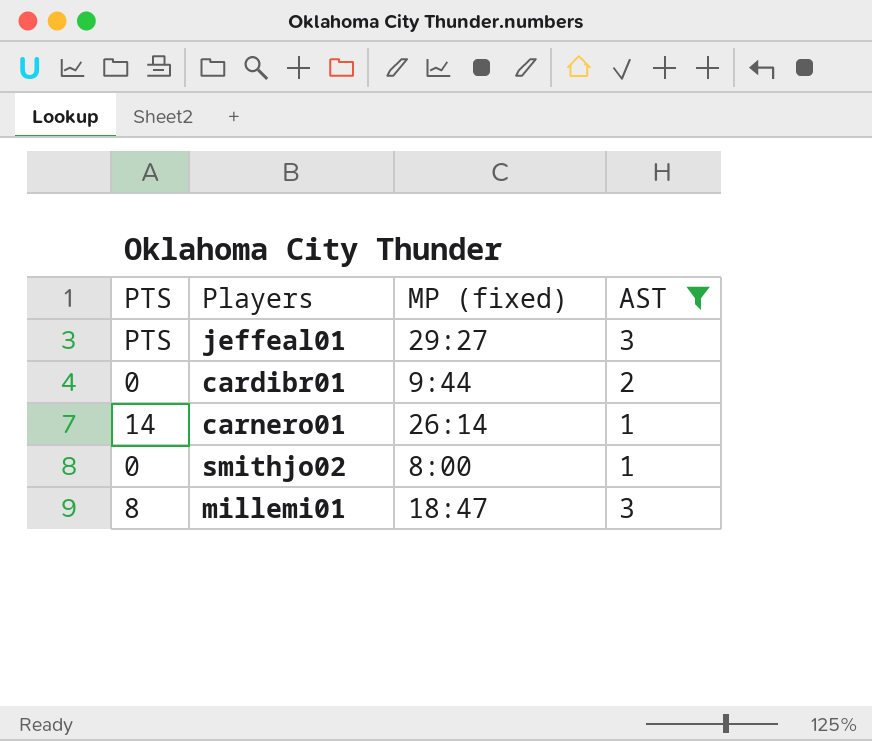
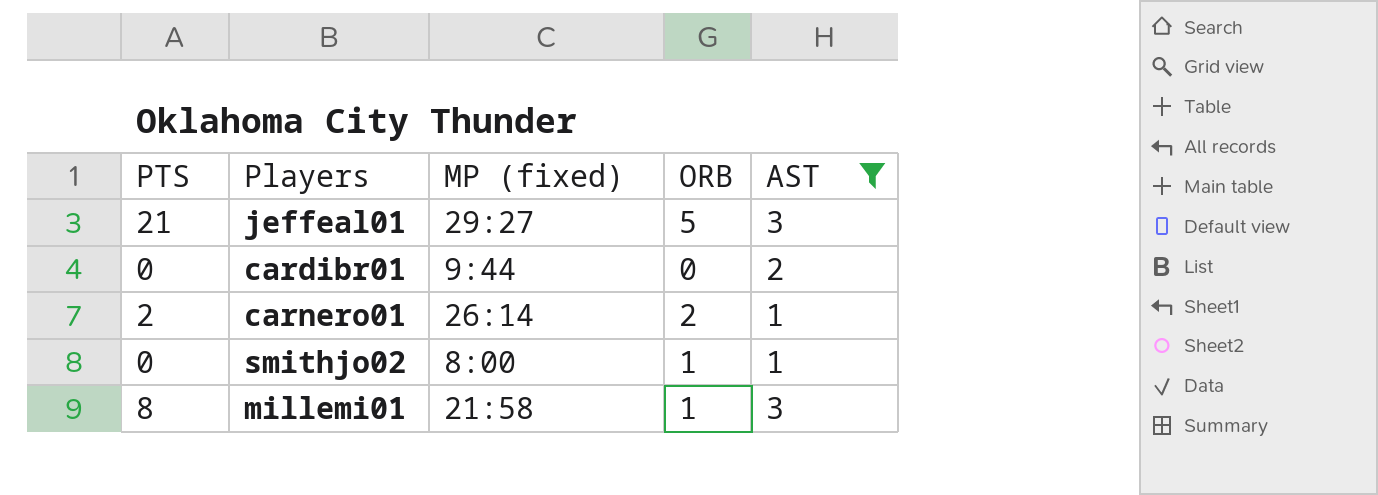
column ORB | position: none -> 4
jeffeal01 | PTS: PTS -> 21
carnero01 | PTS: 14 -> 2
millemi01 | MP (fixed): 18:47 -> 21:58

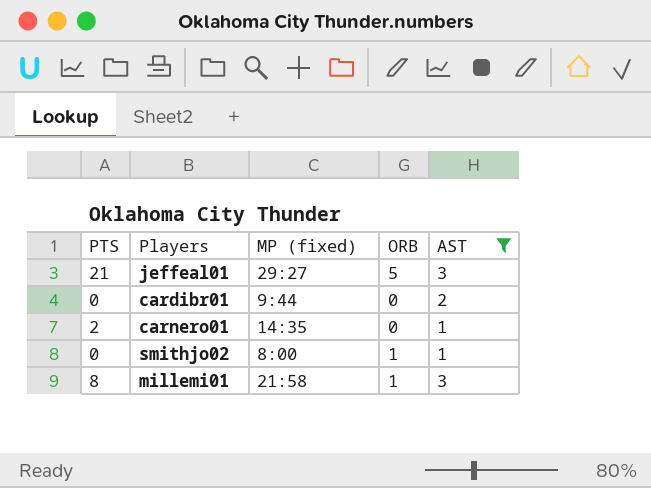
carnero01 | MP (fixed): 26:14 -> 14:35
carnero01 | ORB: 2 -> 0

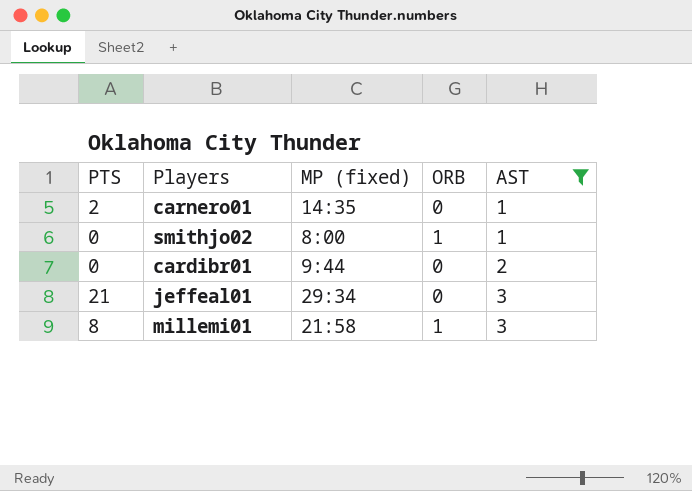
row order: none -> AST ascending
jeffeal01 | MP (fixed): 29:27 -> 29:34
jeffeal01 | ORB: 5 -> 0

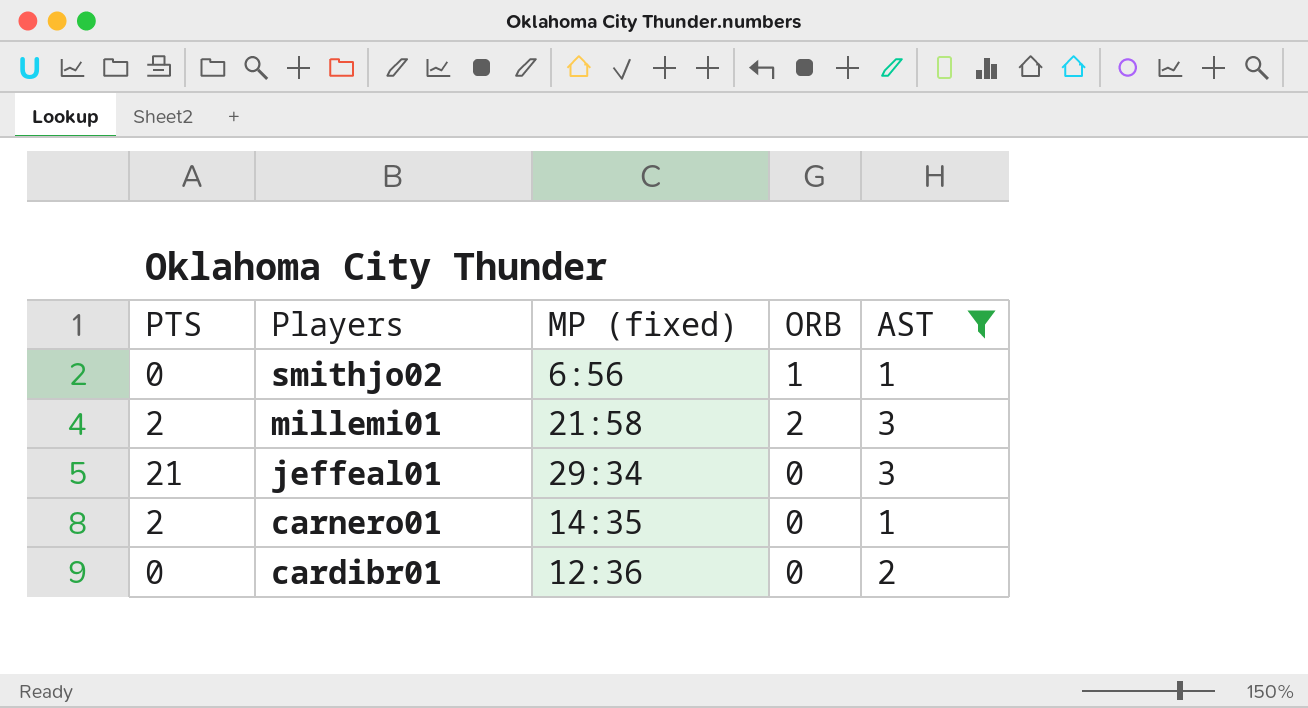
row order: AST ascending -> Players descending
smithjo02 | MP (fixed): 8:00 -> 6:56
millemi01 | PTS: 8 -> 2
millemi01 | ORB: 1 -> 2
cardibr01 | MP (fixed): 9:44 -> 12:36

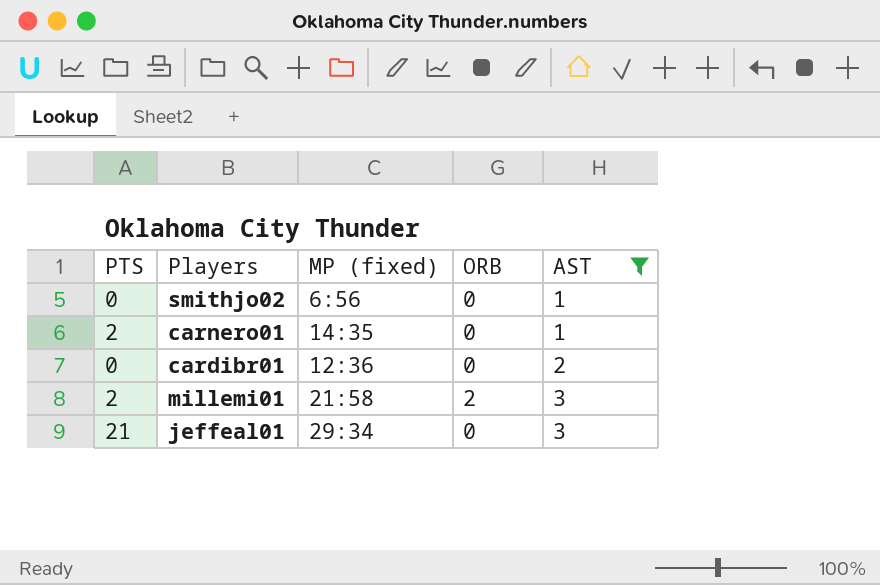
row order: Players descending -> AST ascending
smithjo02 | ORB: 1 -> 0

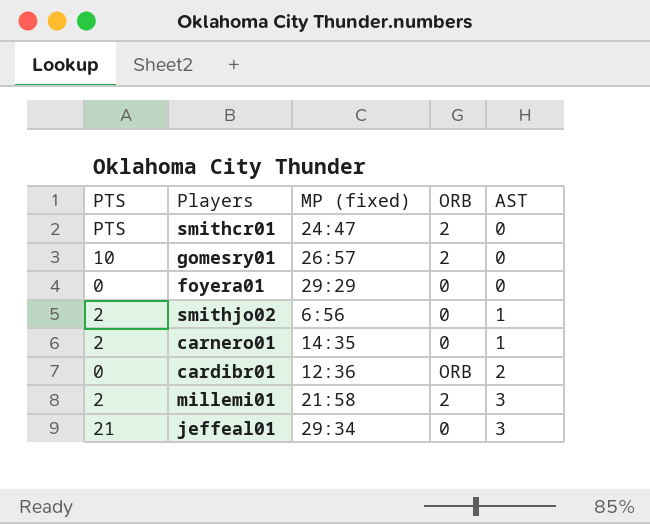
filter: AST != 0 -> none
smithjo02 | PTS: 0 -> 2
cardibr01 | ORB: 0 -> ORB

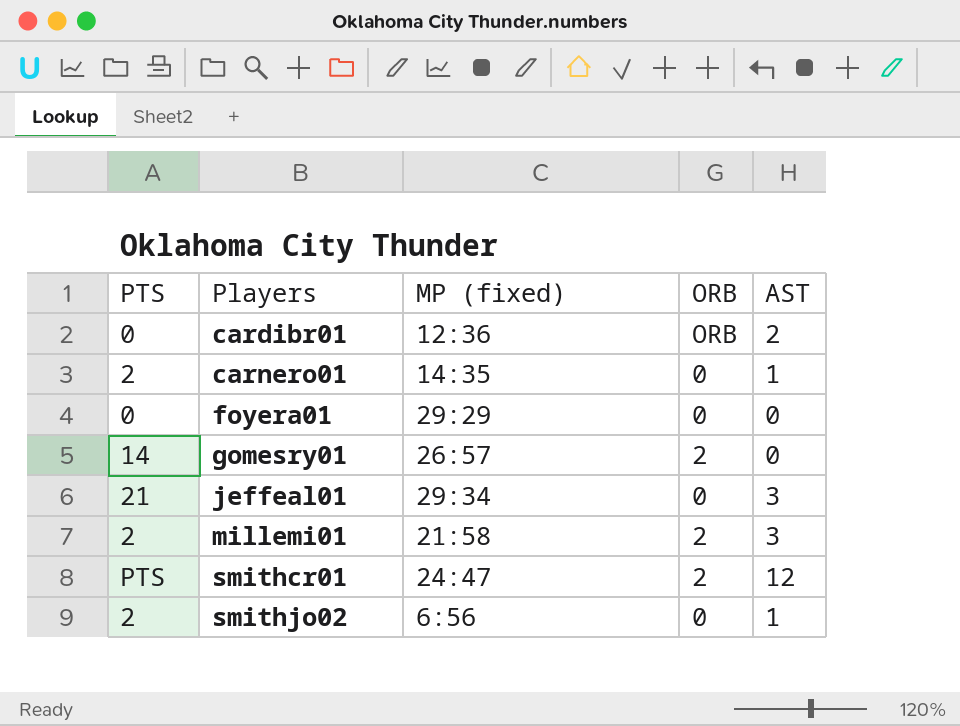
row order: AST ascending -> Players ascending
gomesry01 | PTS: 10 -> 14
smithcr01 | AST: 0 -> 12

